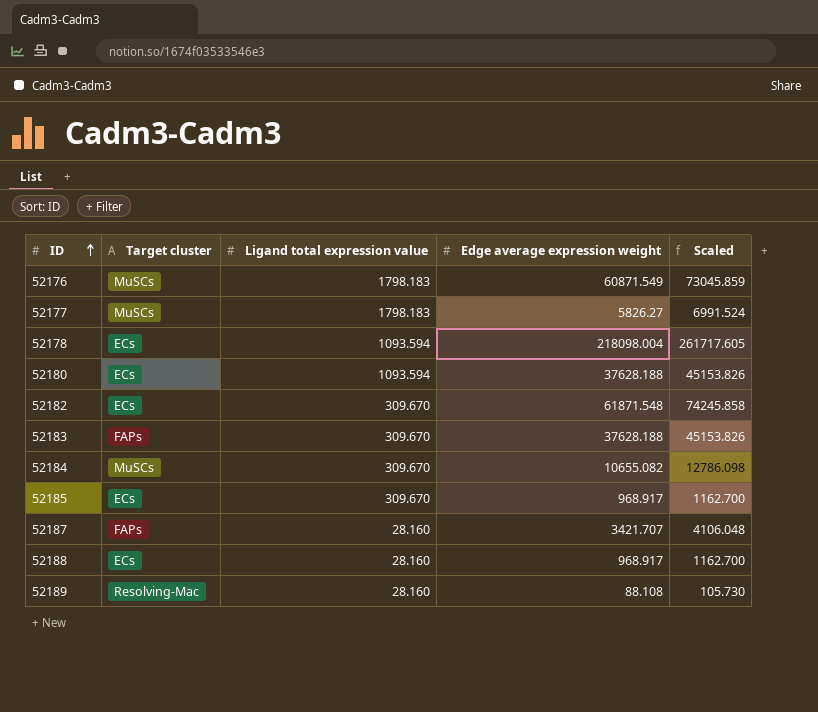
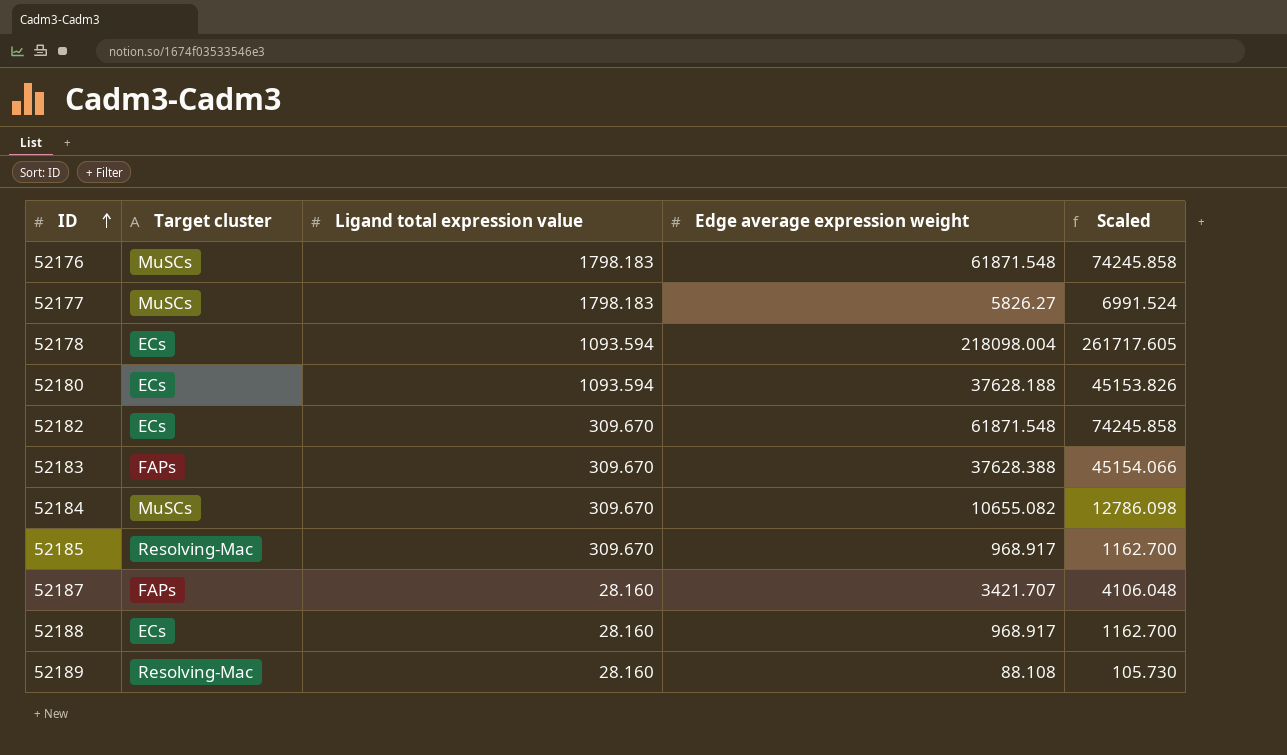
52176 | Edge average expression weight: 60871.549 -> 61871.548
52176 | Scaled: 73045.859 -> 74245.858
52183 | Edge average expression weight: 37628.188 -> 37628.388
52183 | Scaled: 45153.826 -> 45154.066
52185 | Target cluster: ECs -> Resolving-Mac

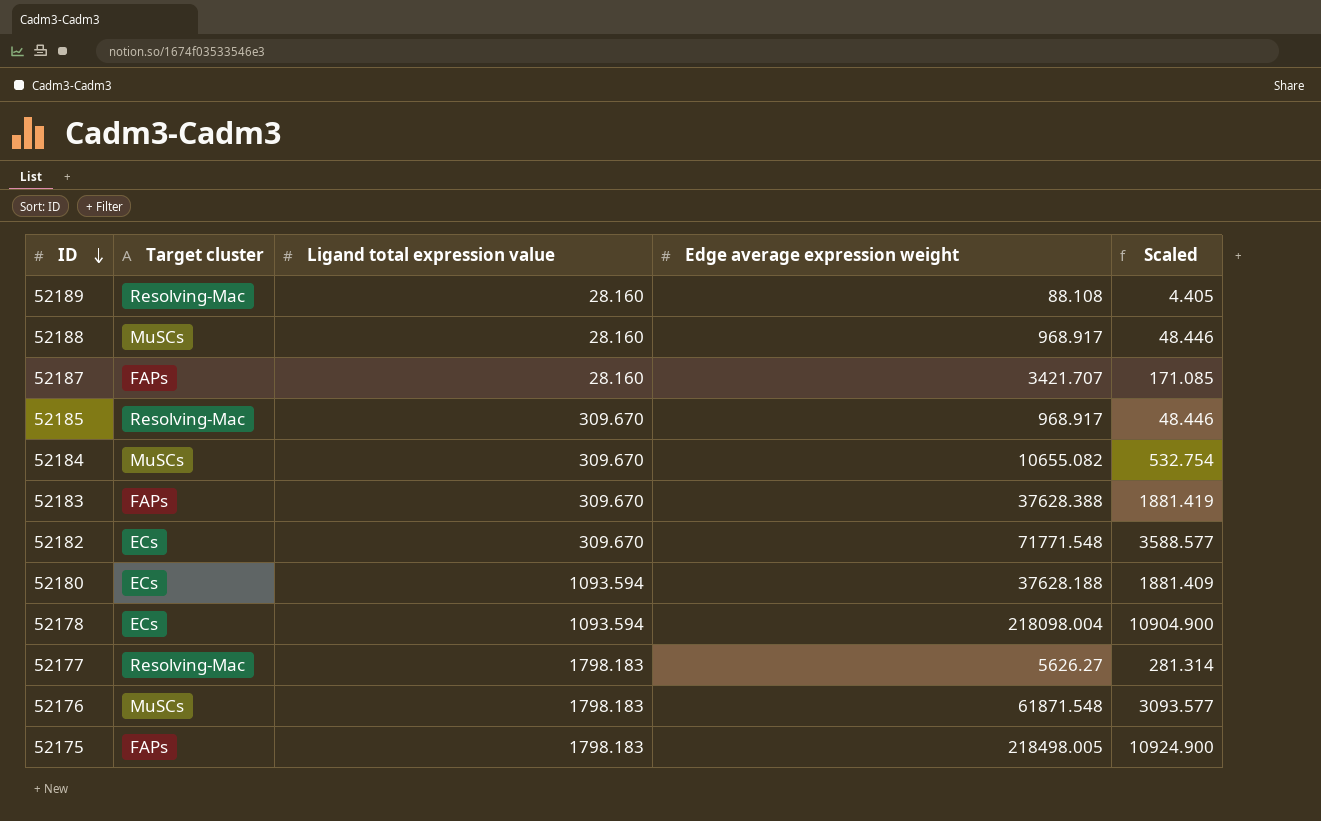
row order: ID ascending -> ID descending
column Scaled | formula: [Edge average expression weight] * 1.2 -> [Edge average expression weight] * 0.05
52188 | Target cluster: ECs -> MuSCs
52182 | Edge average expression weight: 61871.548 -> 71771.548
52177 | Target cluster: MuSCs -> Resolving-Mac
52177 | Edge average expression weight: 5826.27 -> 5626.27
row 52175: none -> FAPs | 1798.183 | 218498.005 | 10924.900

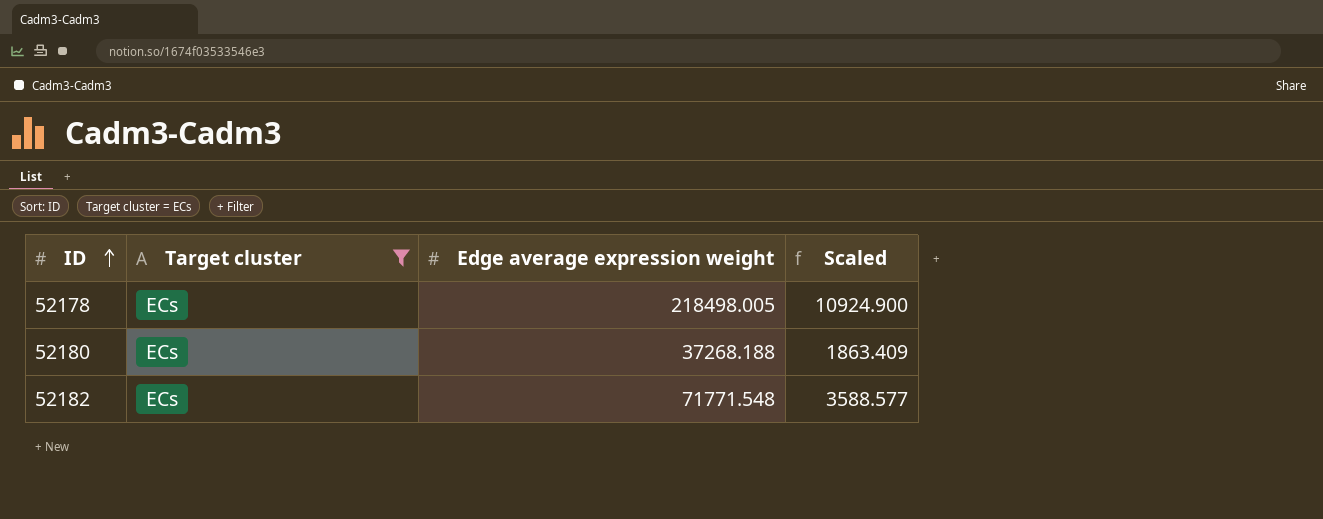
filter: none -> Target cluster = ECs
row order: ID descending -> ID ascending
column Ligand total expression value | position: 3 -> none
52178 | Edge average expression weight: 218098.004 -> 218498.005
52178 | Scaled: 10904.900 -> 10924.900
52180 | Edge average expression weight: 37628.188 -> 37268.188
52180 | Scaled: 1881.409 -> 1863.409

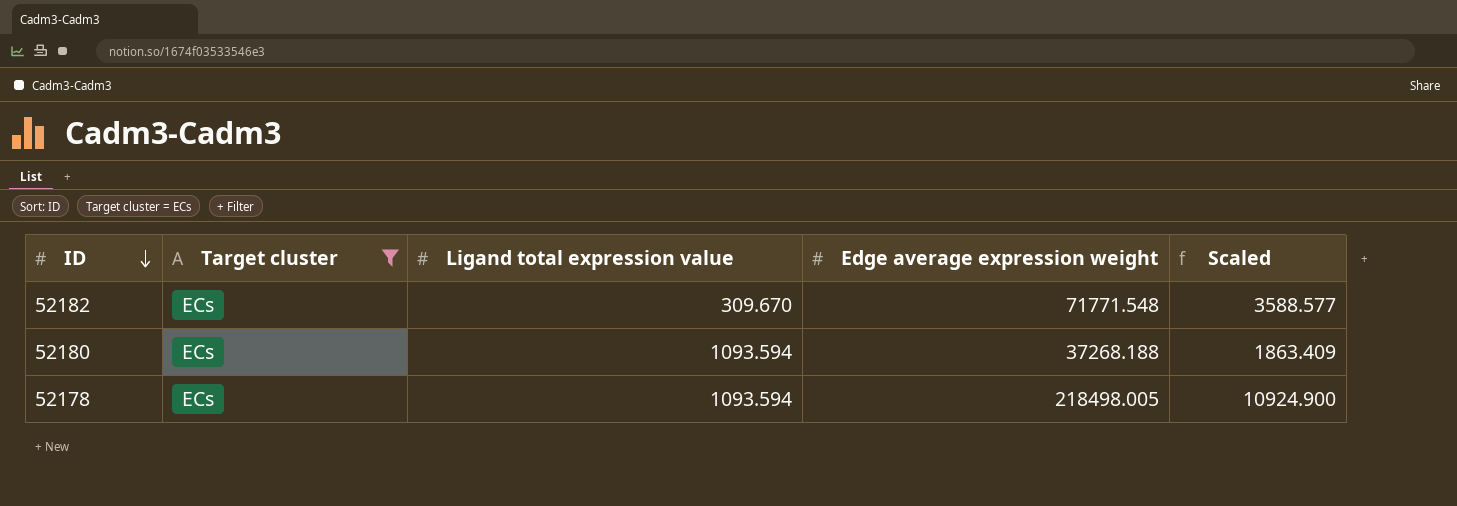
row order: ID ascending -> ID descending
column Ligand total expression value | position: none -> 3

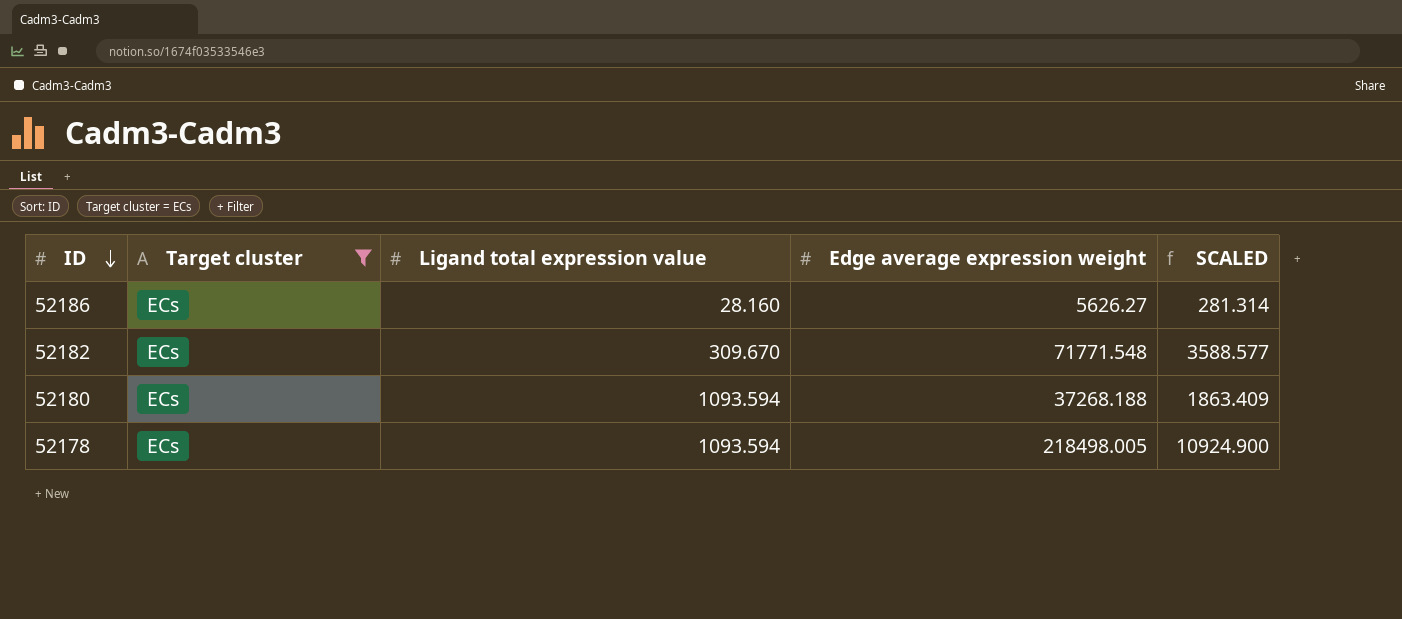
column name: Scaled -> SCALED
row 52186: none -> ECs | 28.160 | 5626.27 | 281.314

